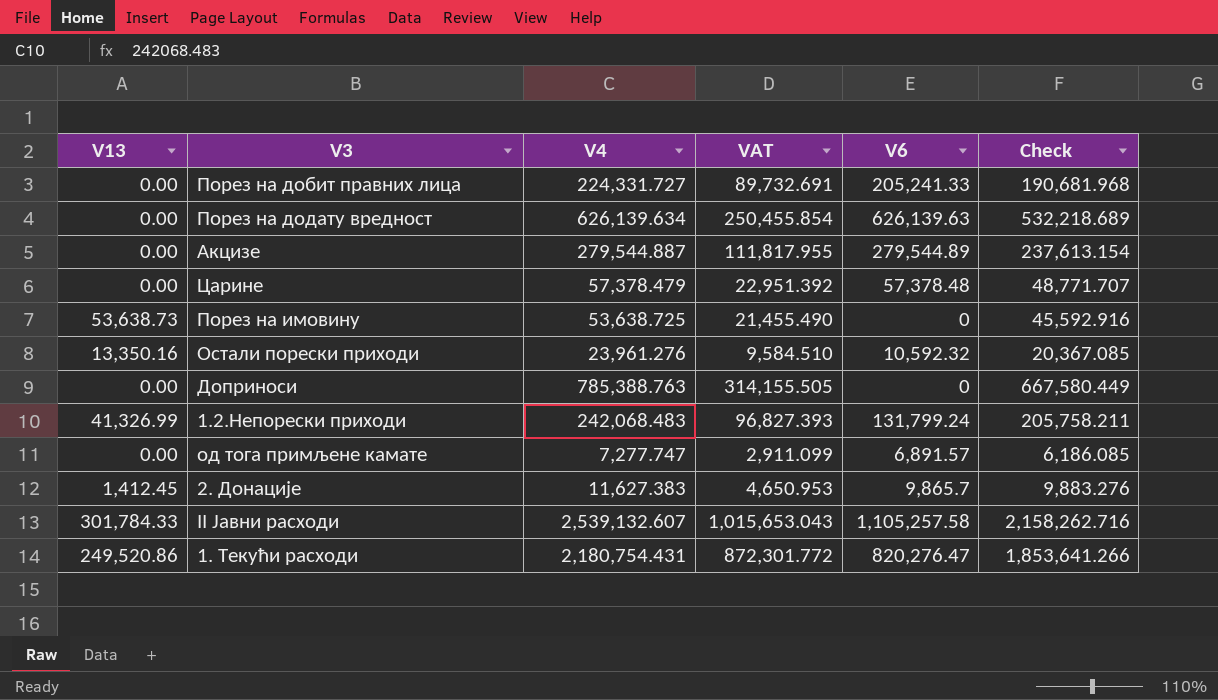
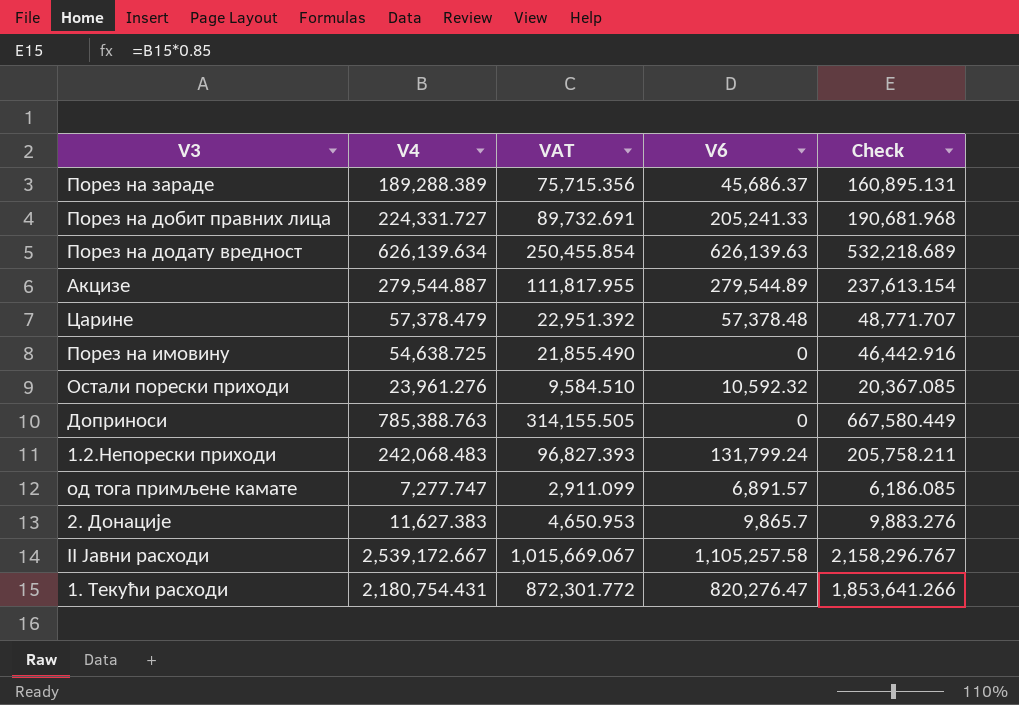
column V13 | position: 1 -> none
row Порез на зараде: none -> 189,288.389 | 75,715.356 | 45,686.37 | 160,895.131
Порез на имовину | V4: 53,638.725 -> 54,638.725
Порез на имовину | VAT: 21,455.490 -> 21,855.490
Порез на имовину | Check: 45,592.916 -> 46,442.916
II Јавни расходи | V4: 2,539,132.607 -> 2,539,172.667
II Јавни расходи | VAT: 1,015,653.043 -> 1,015,669.067
II Јавни расходи | Check: 2,158,262.716 -> 2,158,296.767

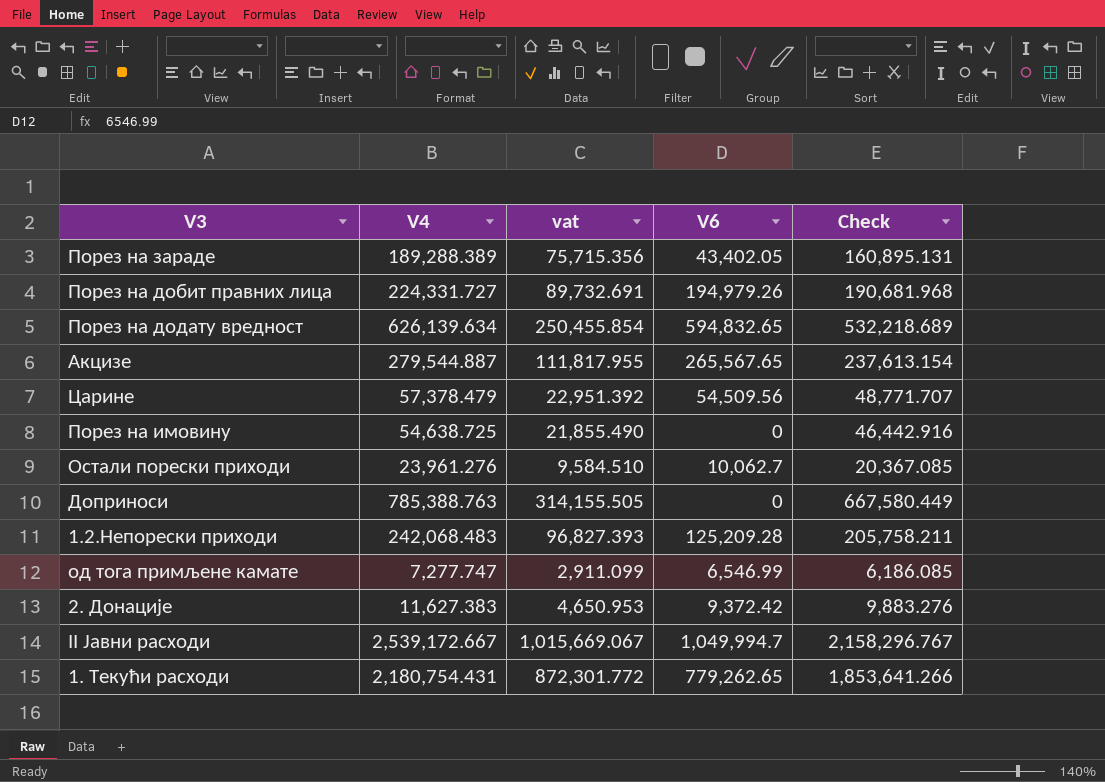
column name: VAT -> vat
Порез на зараде | V6: 45,686.37 -> 43,402.05
Порез на добит правних лица | V6: 205,241.33 -> 194,979.26
Порез на додату вредност | V6: 626,139.63 -> 594,832.65
Акцизе | V6: 279,544.89 -> 265,567.65
Царине | V6: 57,378.48 -> 54,509.56
Остали порески приходи | V6: 10,592.32 -> 10,062.7
1.2.Непорески приходи | V6: 131,799.24 -> 125,209.28
од тога примљене камате | V6: 6,891.57 -> 6,546.99
2. Донације | V6: 9,865.7 -> 9,372.42
II Јавни расходи | V6: 1,105,257.58 -> 1,049,994.7
1. Текући расходи | V6: 820,276.47 -> 779,262.65

